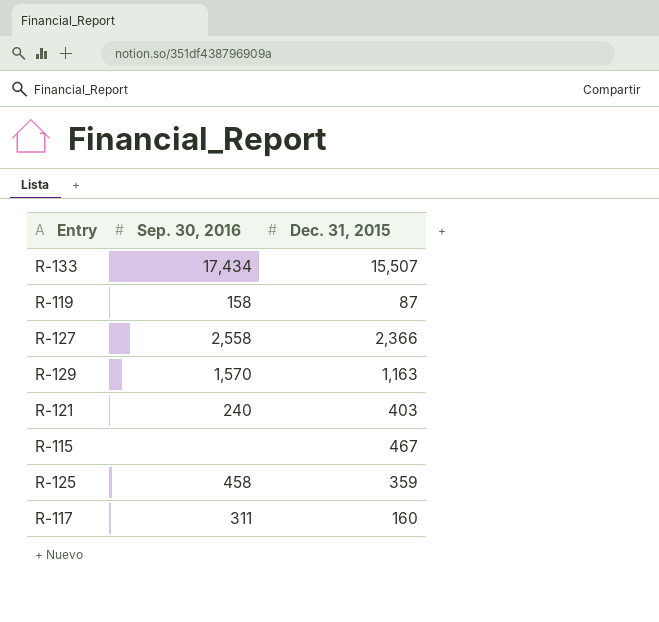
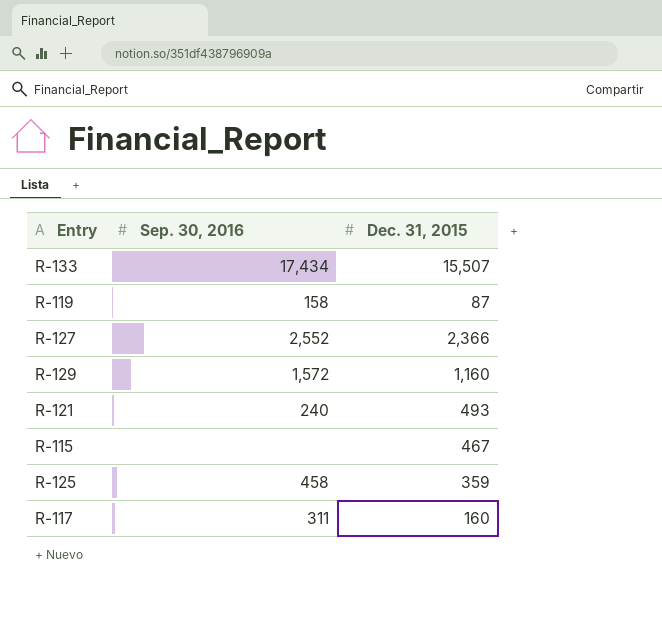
R-127 | Sep. 30, 2016: 2,558 -> 2,552
R-129 | Sep. 30, 2016: 1,570 -> 1,572
R-129 | Dec. 31, 2015: 1,163 -> 1,160
R-121 | Dec. 31, 2015: 403 -> 493

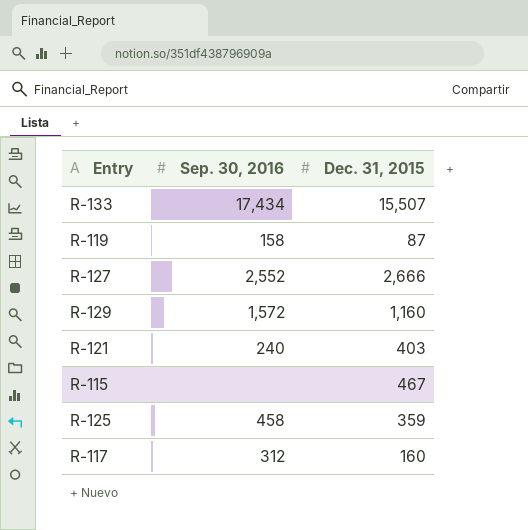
R-127 | Dec. 31, 2015: 2,366 -> 2,666
R-121 | Dec. 31, 2015: 493 -> 403
R-117 | Sep. 30, 2016: 311 -> 312

